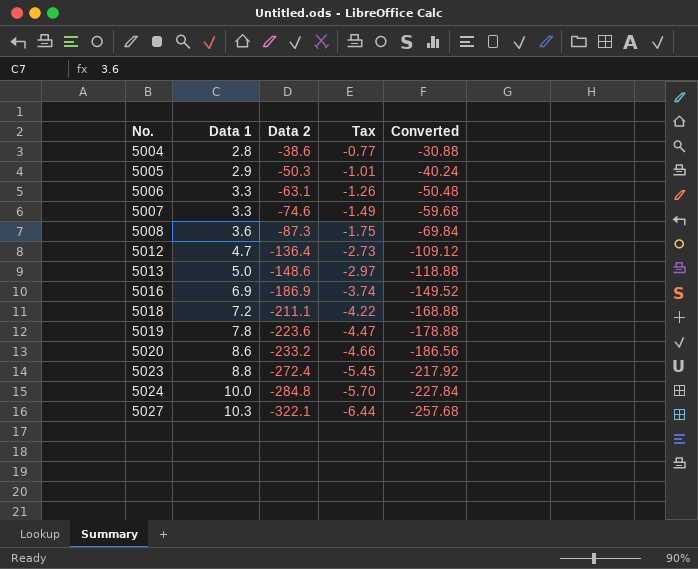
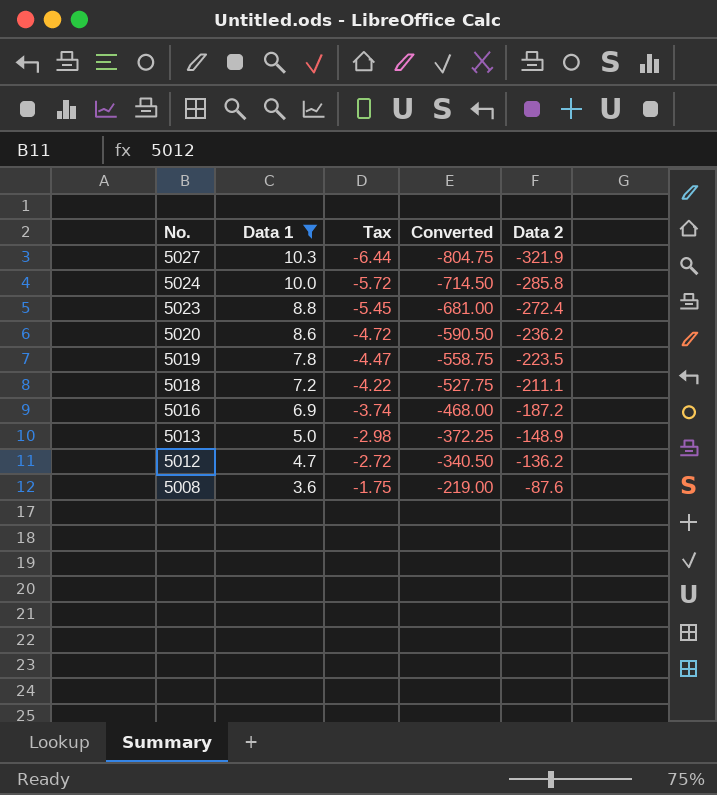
filter: none -> Data 1 >= 3.6
row order: No. ascending -> No. descending
column Converted | formula: [Data 2] * 0.8 -> [Data 2] * 2.5
column Data 2 | position: 3 -> 5
5027 | Data 2: -322.1 -> -321.9
5024 | Tax: -5.70 -> -5.72
5024 | Data 2: -284.8 -> -285.8
5020 | Tax: -4.66 -> -4.72
5020 | Data 2: -233.2 -> -236.2
5019 | Data 2: -223.6 -> -223.5
5016 | Data 2: -186.9 -> -187.2
5013 | Tax: -2.97 -> -2.98
5013 | Data 2: -148.6 -> -148.9
5012 | Tax: -2.73 -> -2.72
5012 | Data 2: -136.4 -> -136.2
5008 | Data 2: -87.3 -> -87.6

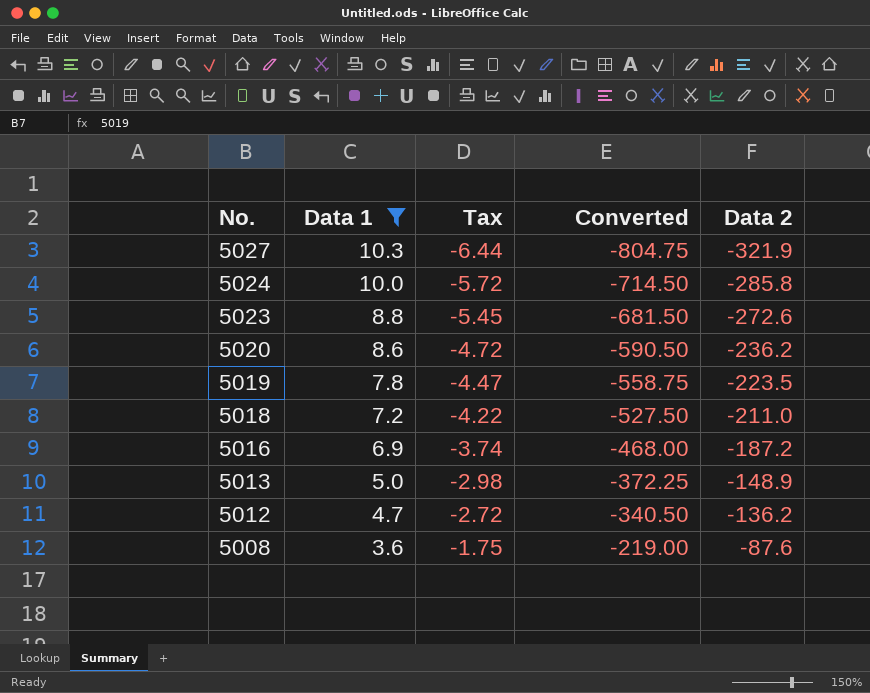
5023 | Converted: -681.00 -> -681.50
5023 | Data 2: -272.4 -> -272.6
5018 | Converted: -527.75 -> -527.50
5018 | Data 2: -211.1 -> -211.0

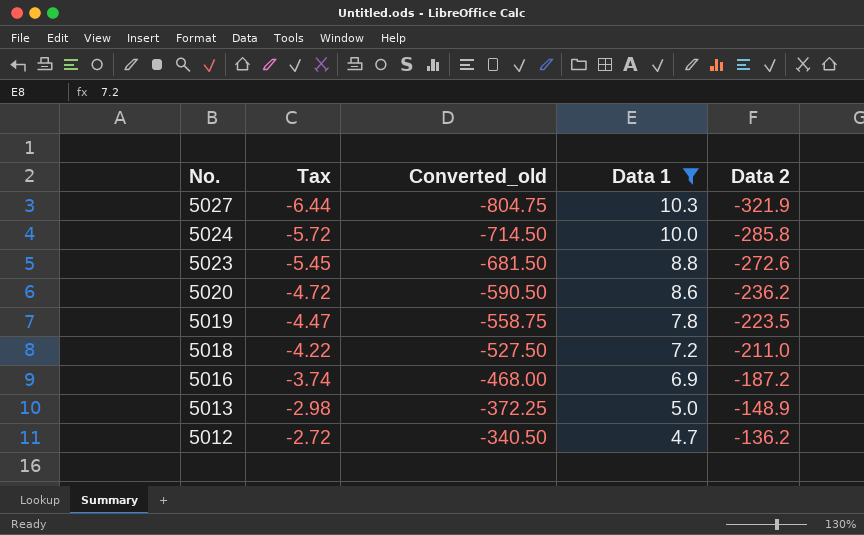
column name: Converted -> Converted_old
column Data 1 | position: 2 -> 4
row 5008: 3.6 | -1.75 | -219.00 | -87.6 -> none

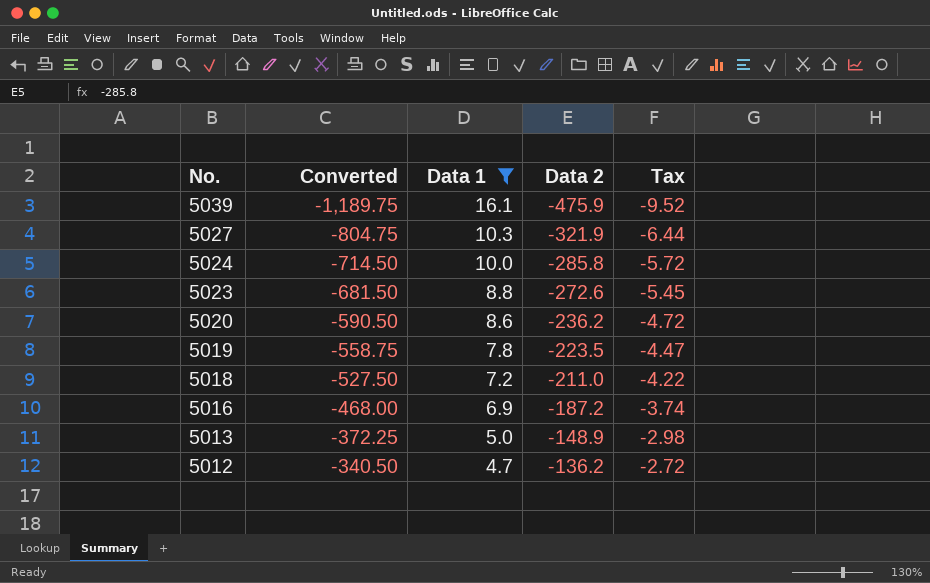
column name: Converted_old -> Converted
column Tax | position: 2 -> 5
row 5039: none -> -1,189.75 | 16.1 | -475.9 | -9.52

